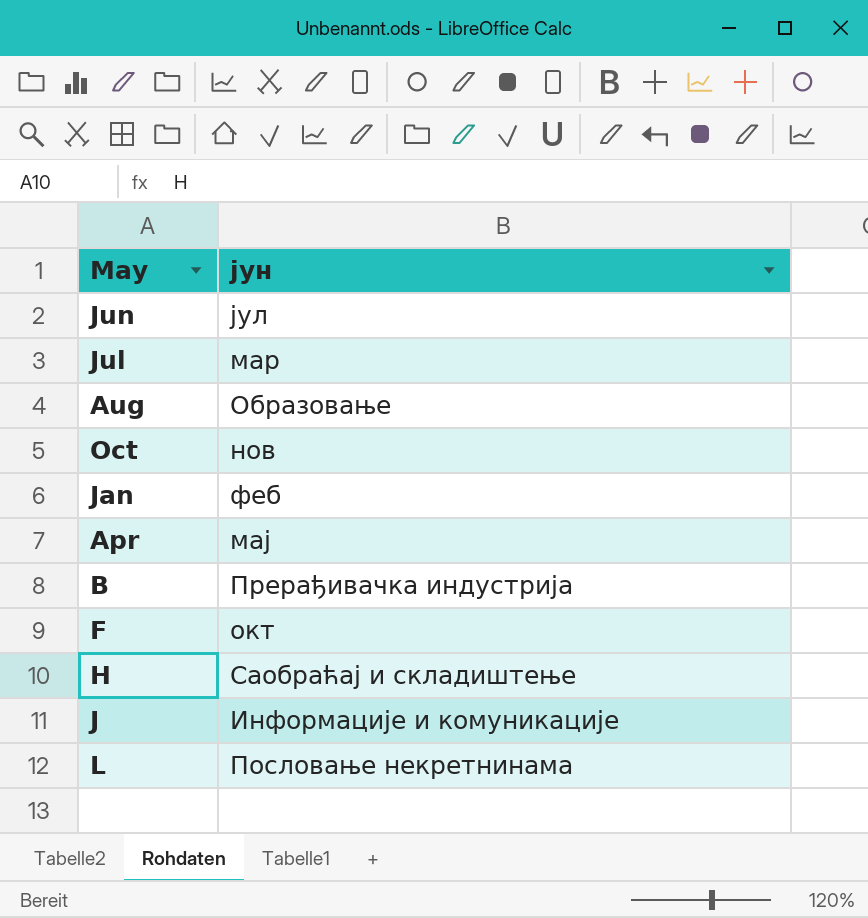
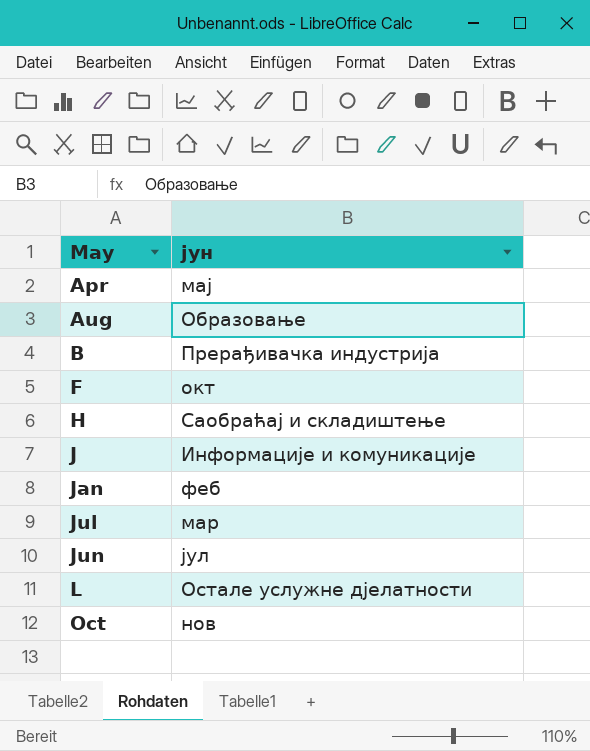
row order: none -> May ascending
L | јун: Пословање некретнинама -> Остале услужне дјелатности

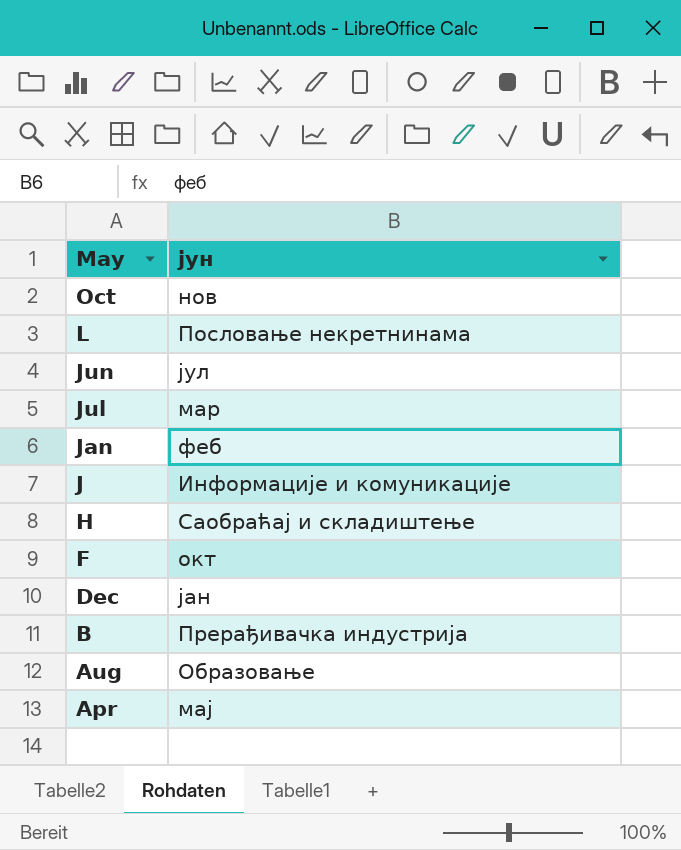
row order: May ascending -> May descending
L | јун: Остале услужне дјелатности -> Пословање некретнинама
row Dec: none -> јан

